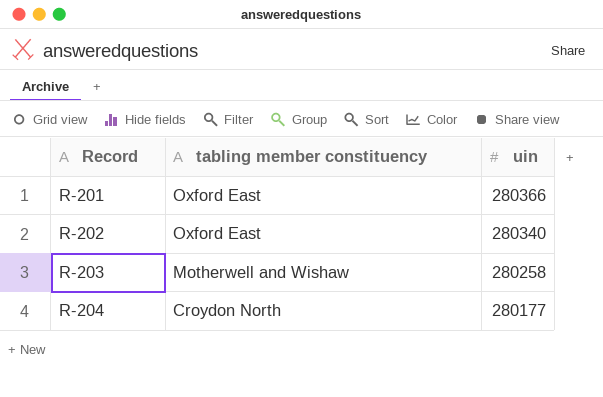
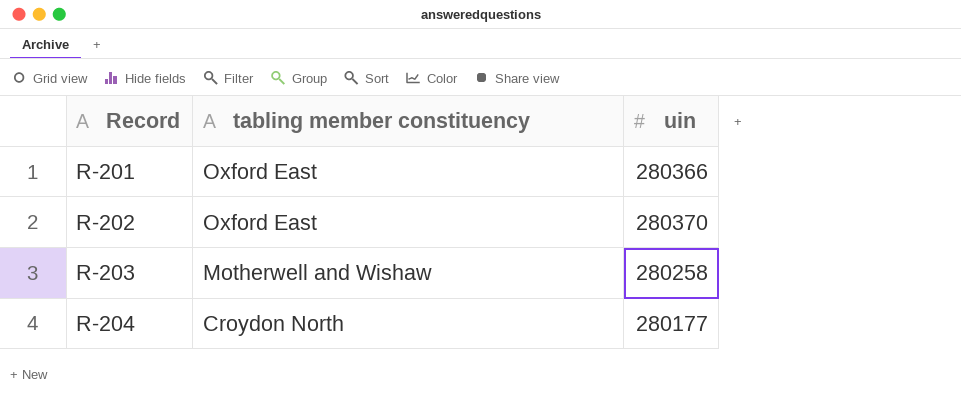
R-202 | uin: 280340 -> 280370

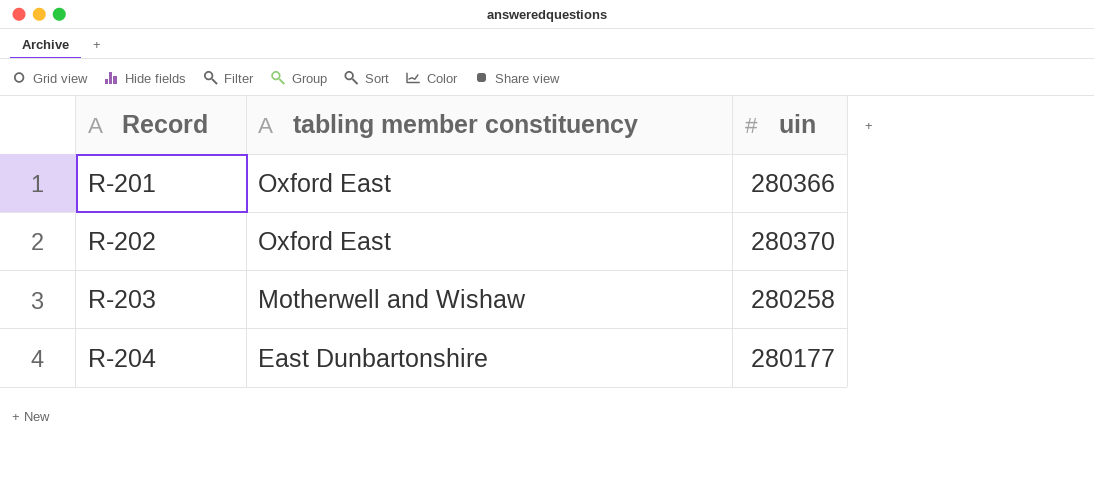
R-204 | tabling member constituency: Croydon North -> East Dunbartonshire

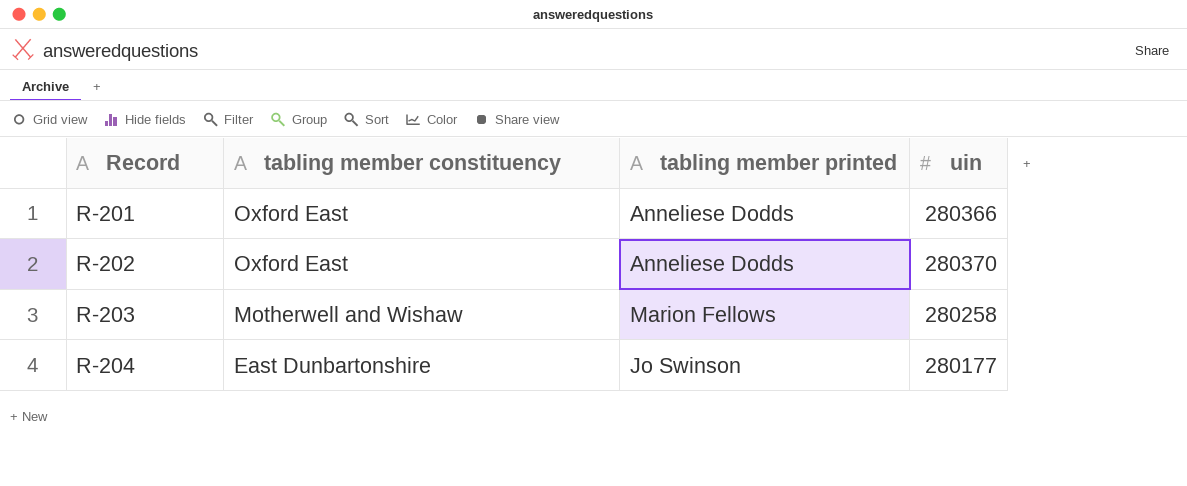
column tabling member printed | position: none -> 3

